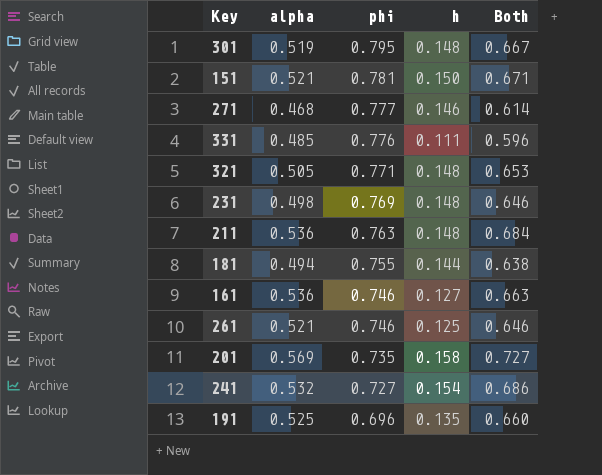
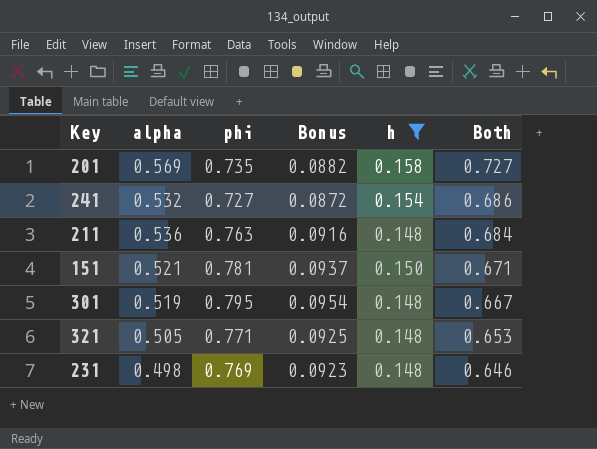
filter: none -> h >= 0.148
row order: phi descending -> Both descending
column Bonus | formula: none -> [phi] * 0.12

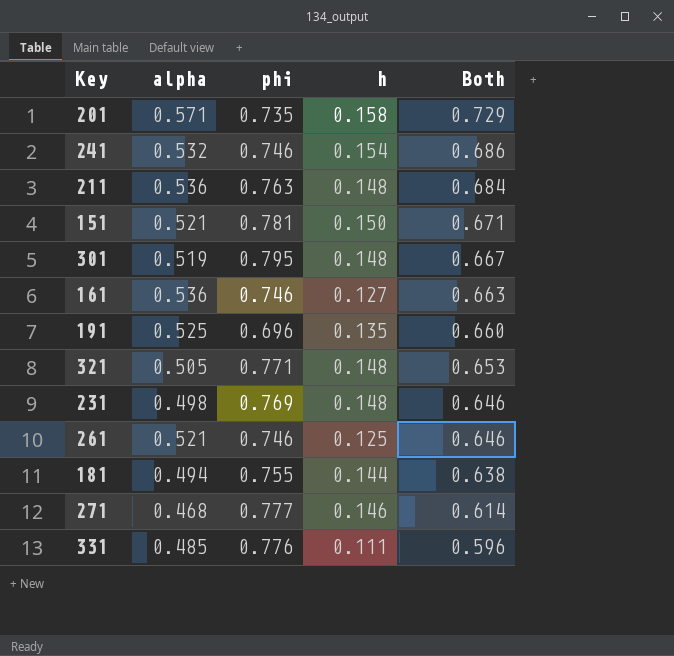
filter: h >= 0.148 -> none
column Bonus | formula: [phi] * 0.12 -> none
201 | alpha: 0.569 -> 0.571
201 | Both: 0.727 -> 0.729
241 | phi: 0.727 -> 0.746

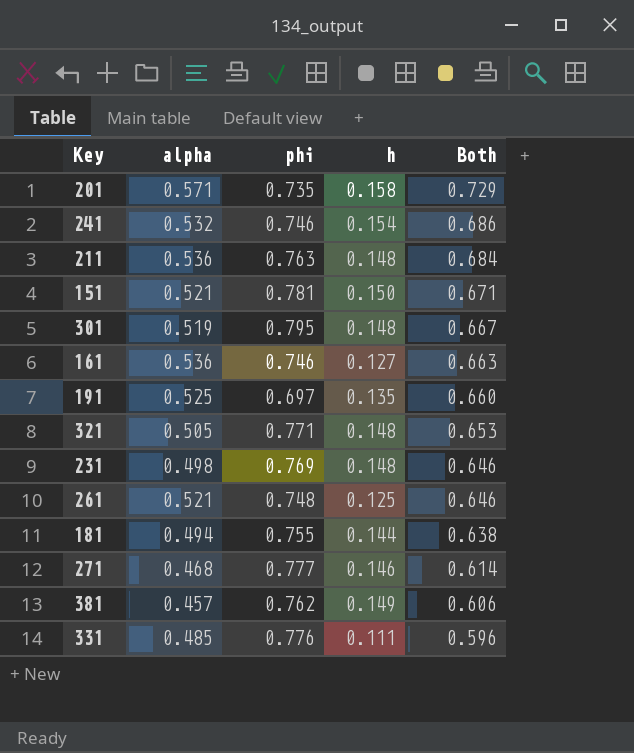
191 | phi: 0.696 -> 0.697
261 | phi: 0.746 -> 0.748
row 381: none -> 0.457 | 0.762 | 0.149 | 0.606

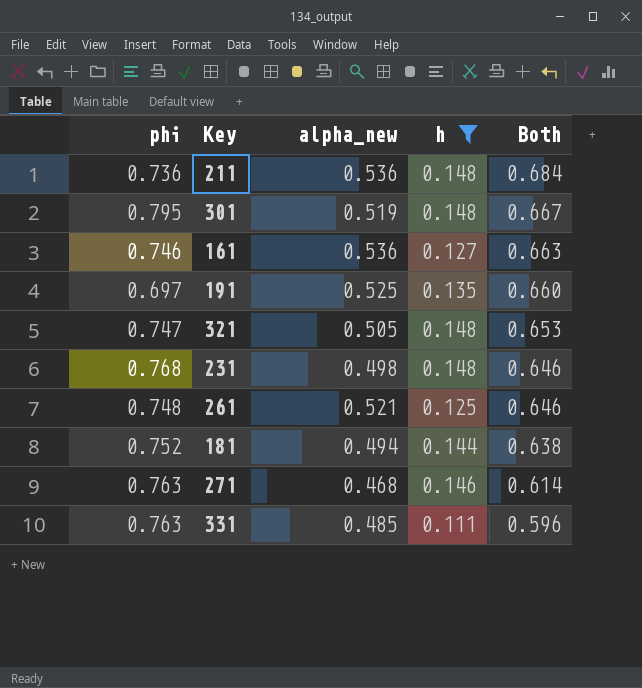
filter: none -> h <= 0.148
column phi | position: 3 -> 1
column name: alpha -> alpha_new
211 | phi: 0.763 -> 0.736
321 | phi: 0.771 -> 0.747
231 | phi: 0.769 -> 0.768
181 | phi: 0.755 -> 0.752
271 | phi: 0.777 -> 0.763
331 | phi: 0.776 -> 0.763

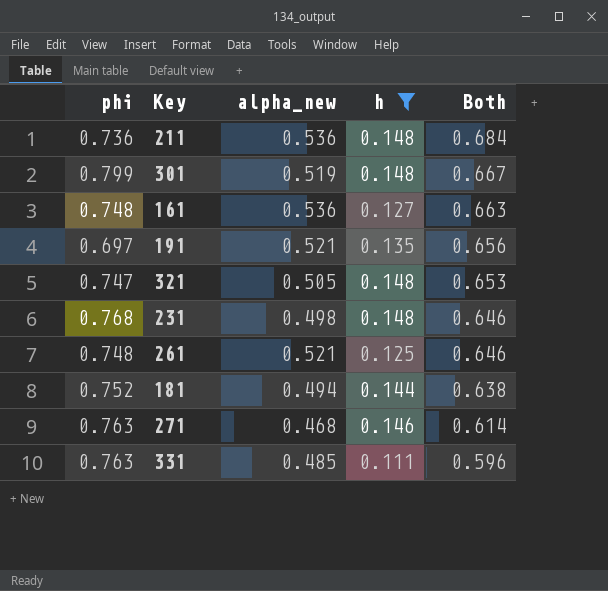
301 | phi: 0.795 -> 0.799
161 | phi: 0.746 -> 0.748
191 | alpha_new: 0.525 -> 0.521
191 | Both: 0.660 -> 0.656

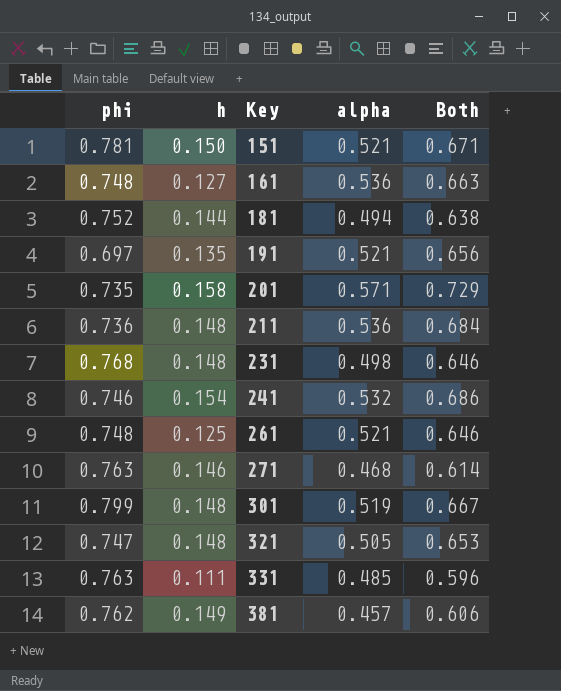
filter: h <= 0.148 -> none
row order: Both descending -> Key ascending
column h | position: 4 -> 2
column name: alpha_new -> alpha

